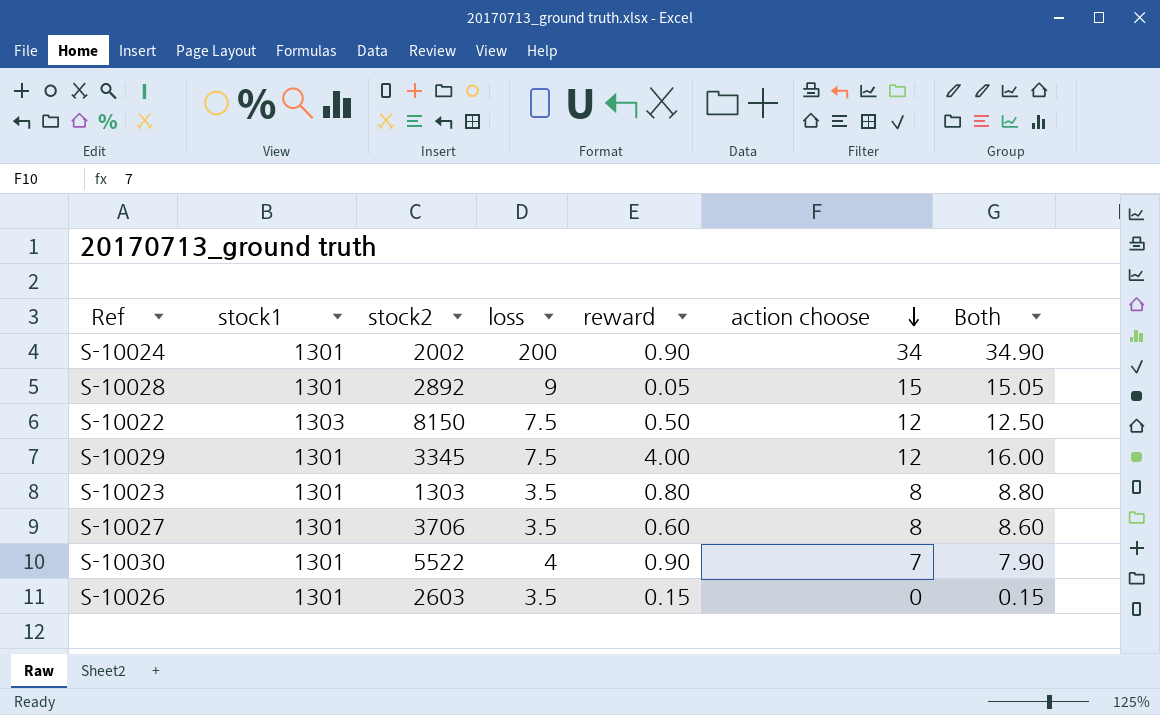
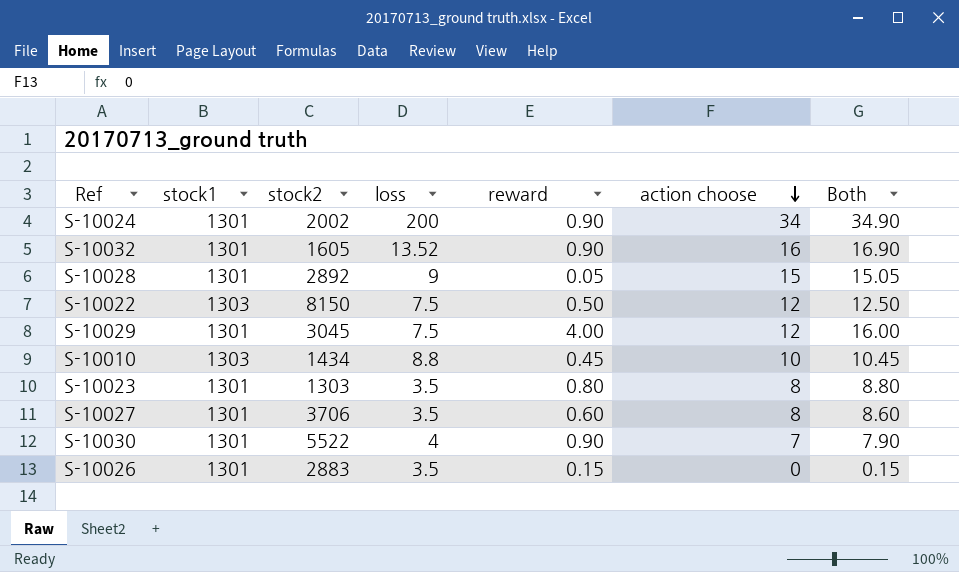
row S-10032: none -> 1301 | 1605 | 13.52 | 0.90 | 16 | 16.90
S-10029 | stock2: 3345 -> 3045
row S-10010: none -> 1303 | 1434 | 8.8 | 0.45 | 10 | 10.45
S-10026 | stock2: 2603 -> 2883

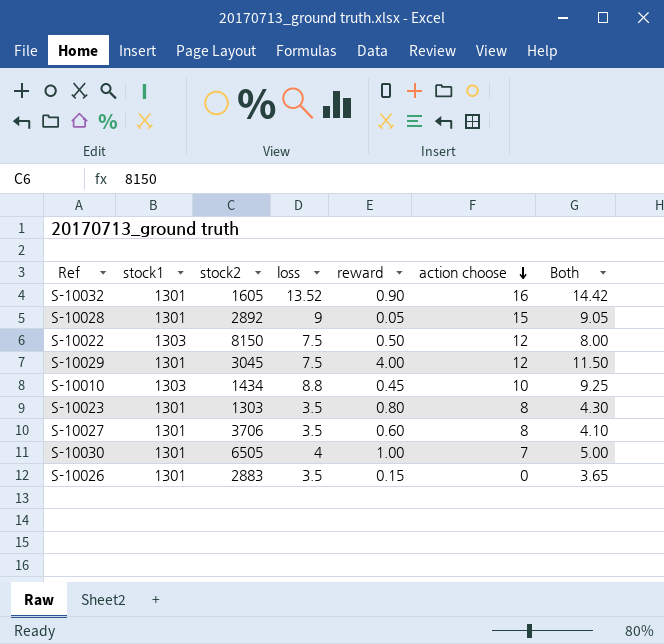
column Both | formula: [reward] + [action choose] -> [loss] + [reward]
row S-10024: 1301 | 2002 | 200 | 0.90 | 34 | 34.90 -> none
S-10030 | stock2: 5522 -> 6505
S-10030 | reward: 0.90 -> 1.00

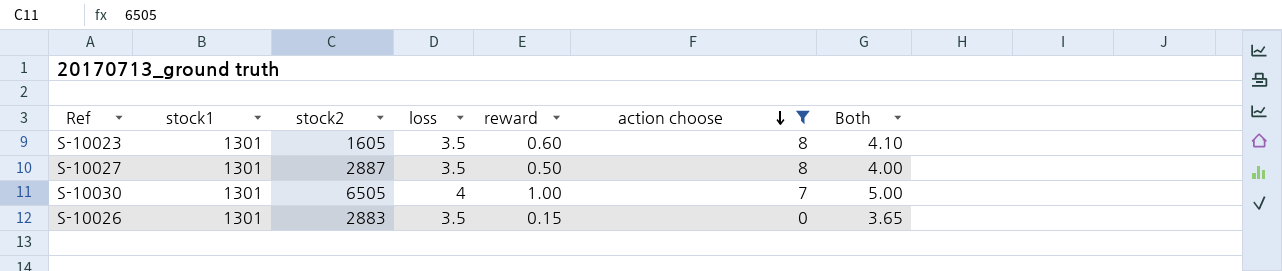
filter: none -> action choose <= 8
S-10023 | stock2: 1303 -> 1605
S-10023 | reward: 0.80 -> 0.60
S-10023 | Both: 4.30 -> 4.10
S-10027 | stock2: 3706 -> 2887
S-10027 | reward: 0.60 -> 0.50
S-10027 | Both: 4.10 -> 4.00

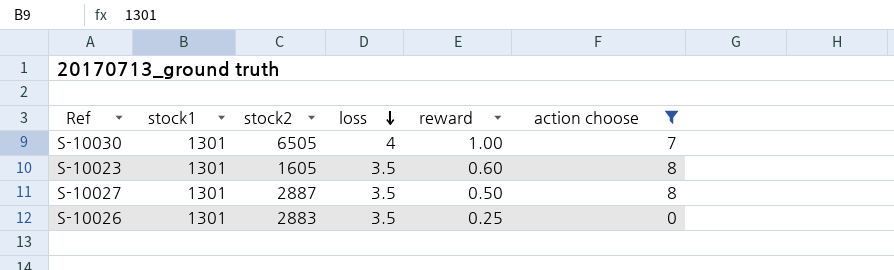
row order: action choose descending -> loss descending
column Both | formula: [loss] + [reward] -> none
S-10026 | reward: 0.15 -> 0.25

